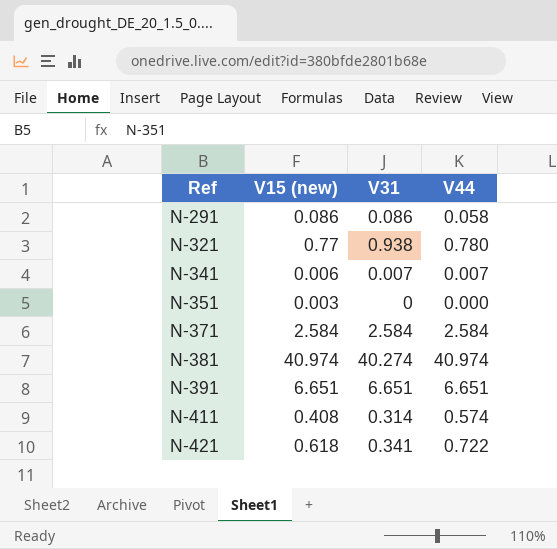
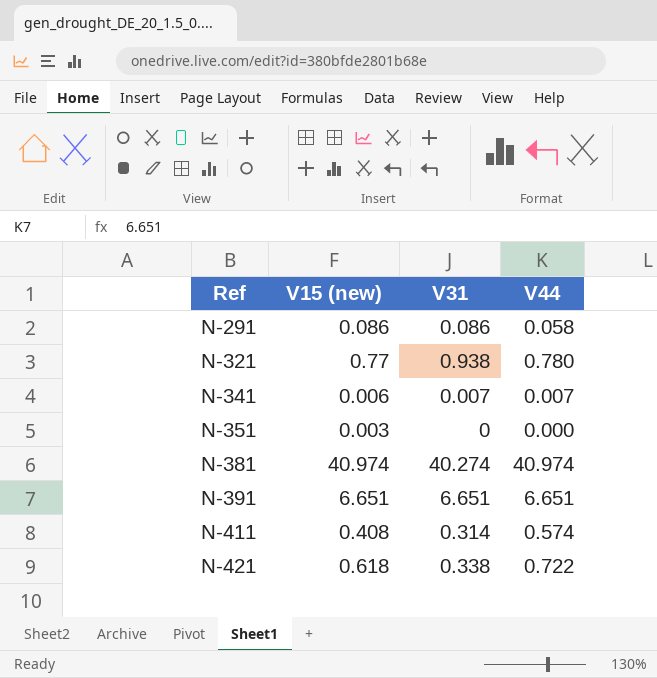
row N-371: 2.584 | 2.584 | 2.584 -> none
N-421 | V31: 0.341 -> 0.338

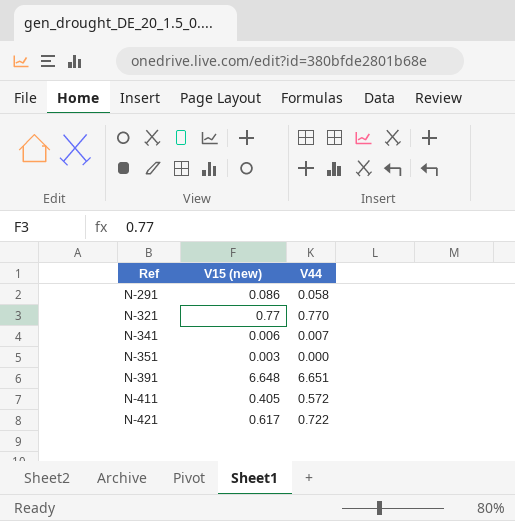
column V31 | position: 3 -> none
row N-381: 40.974 | 40.274 | 40.974 -> none
N-321 | V44: 0.780 -> 0.770
N-391 | V15 (new): 6.651 -> 6.648
N-411 | V15 (new): 0.408 -> 0.405
N-411 | V44: 0.574 -> 0.572
N-421 | V15 (new): 0.618 -> 0.617

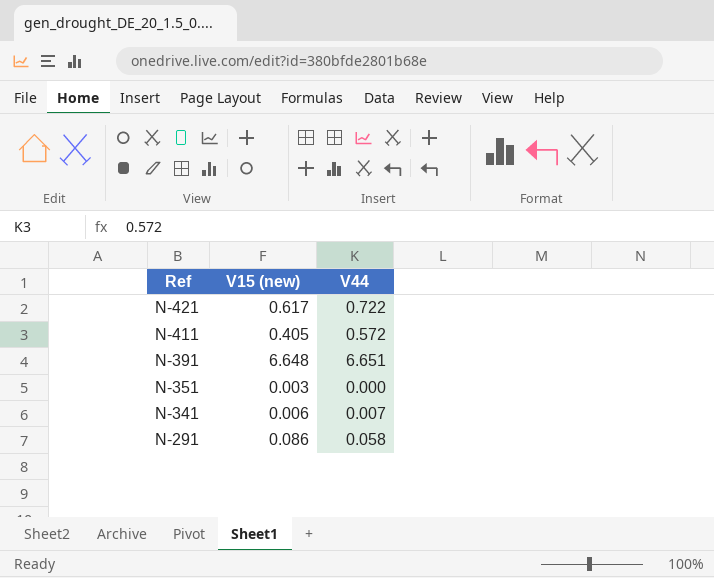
row order: Ref ascending -> Ref descending
row N-321: 0.77 | 0.770 -> none

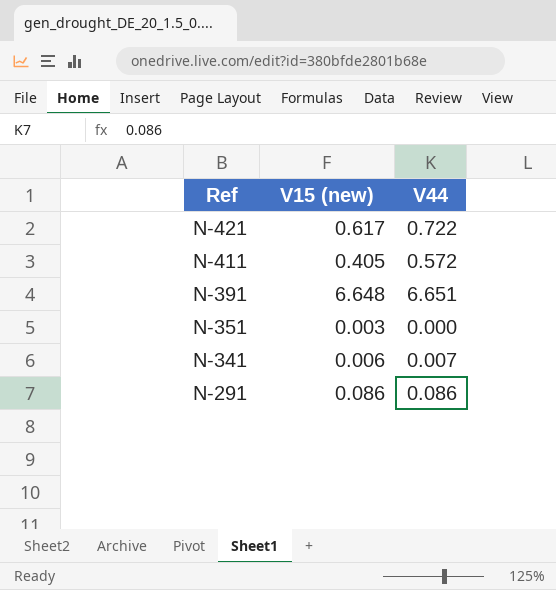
N-291 | V44: 0.058 -> 0.086

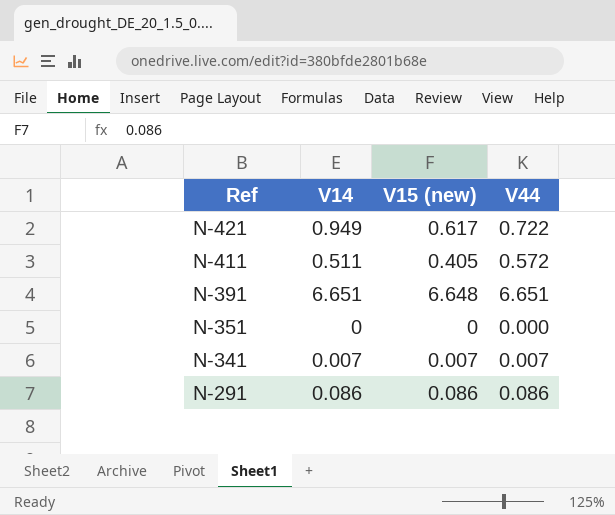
column V14 | position: none -> 2
N-351 | V15 (new): 0.003 -> 0
N-341 | V15 (new): 0.006 -> 0.007

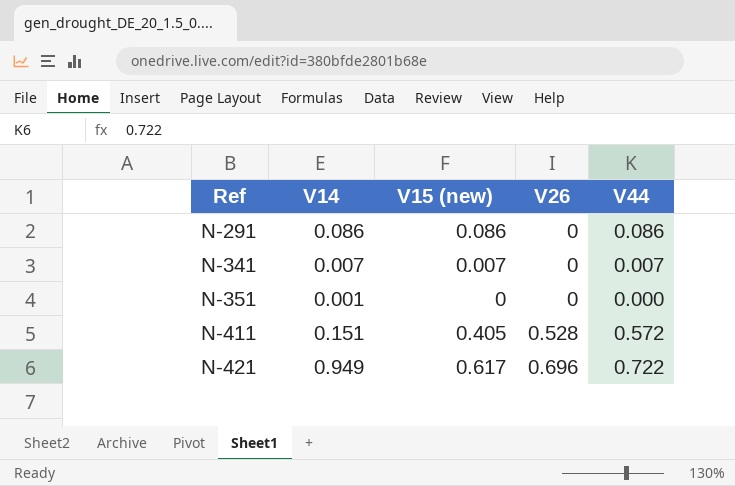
row order: Ref descending -> Ref ascending
column V26 | position: none -> 4
row N-391: 6.651 | 6.648 | 6.651 -> none
N-351 | V14: 0 -> 0.001
N-411 | V14: 0.511 -> 0.151

